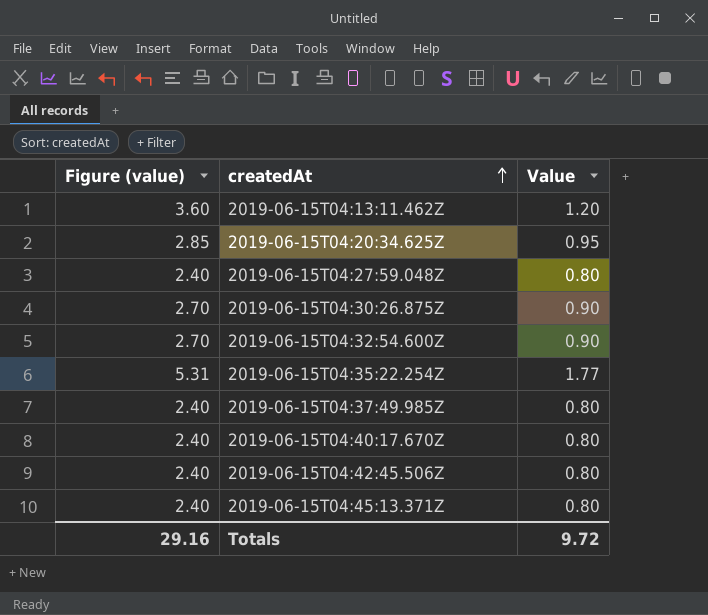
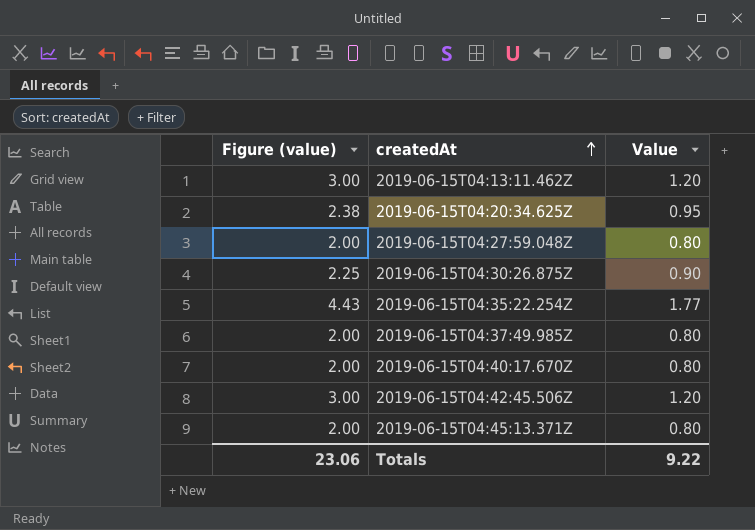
column Figure (value) | formula: [Value] * 3 -> [Value] * 2.5
row 2019-06-15T04:32:54.600Z: 2.70 | 0.90 -> none
2019-06-15T04:42:45.506Z | Value: 0.80 -> 1.20
Totals | Figure (value): 29.16 -> 23.06
Totals | Value: 9.72 -> 9.22

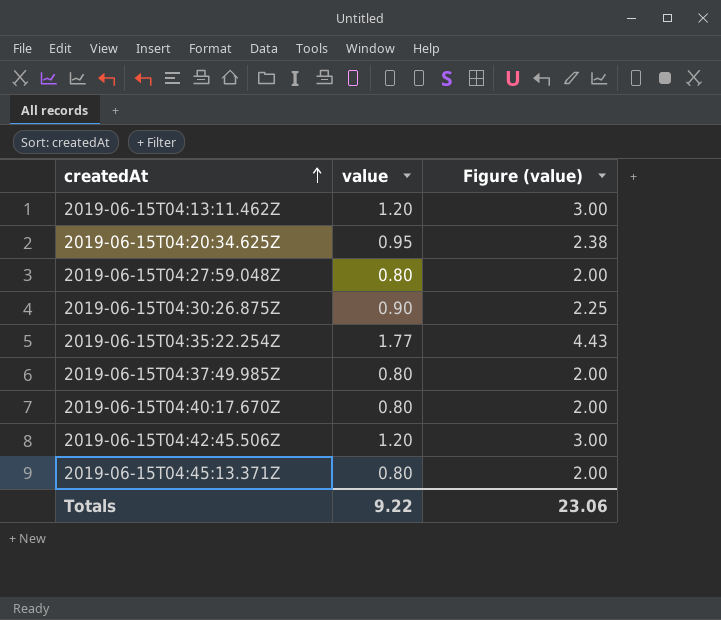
column name: Value -> value
column Figure (value) | position: 1 -> 3

